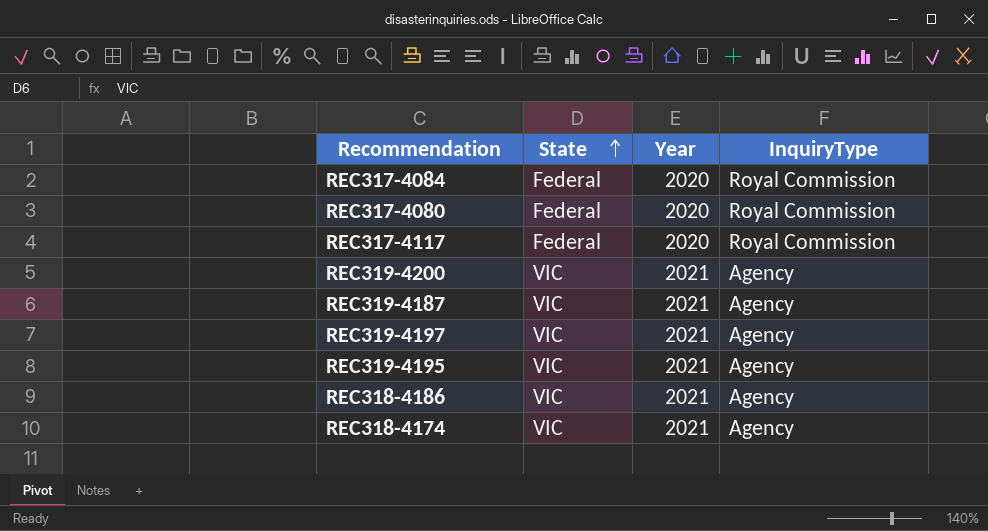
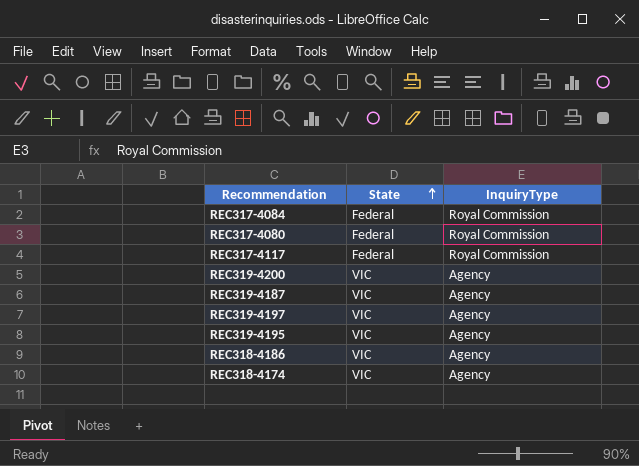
column Year | position: 3 -> none

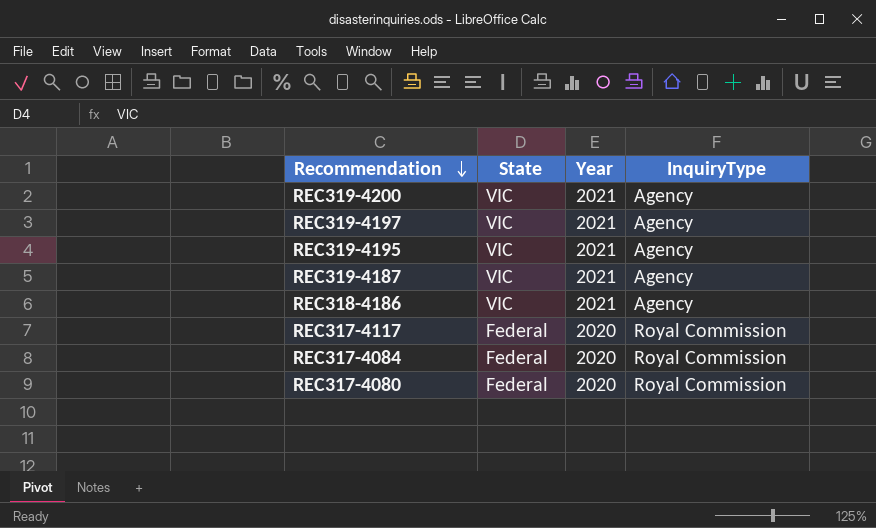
row order: State ascending -> Recommendation descending
column Year | position: none -> 3
row REC318-4174: VIC | Agency -> none

